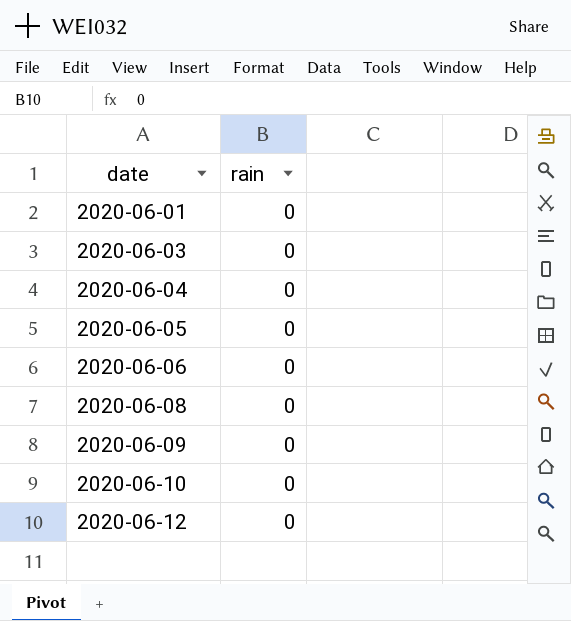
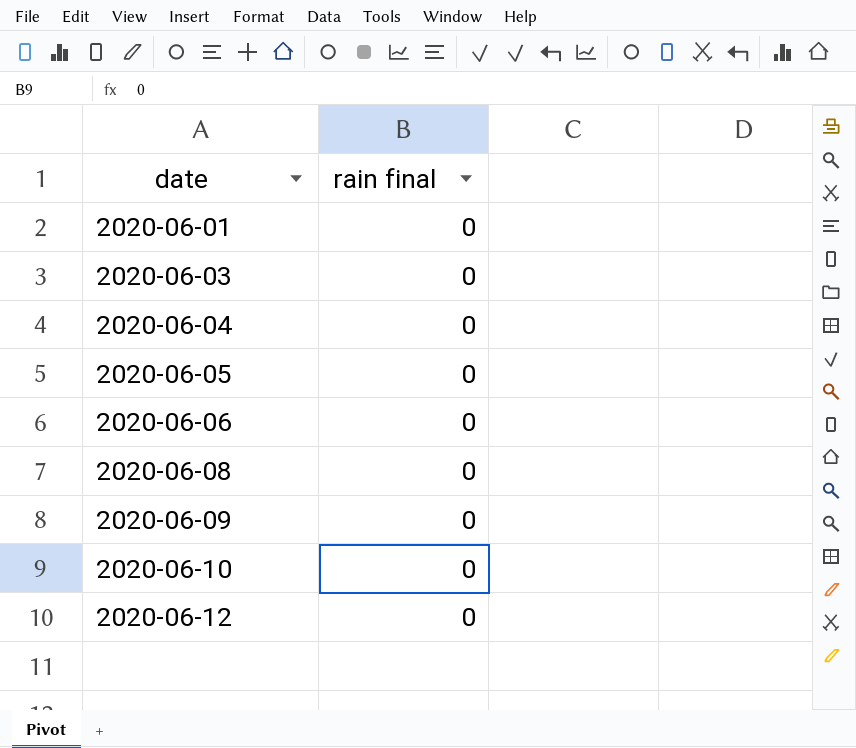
column name: rain -> rain final

